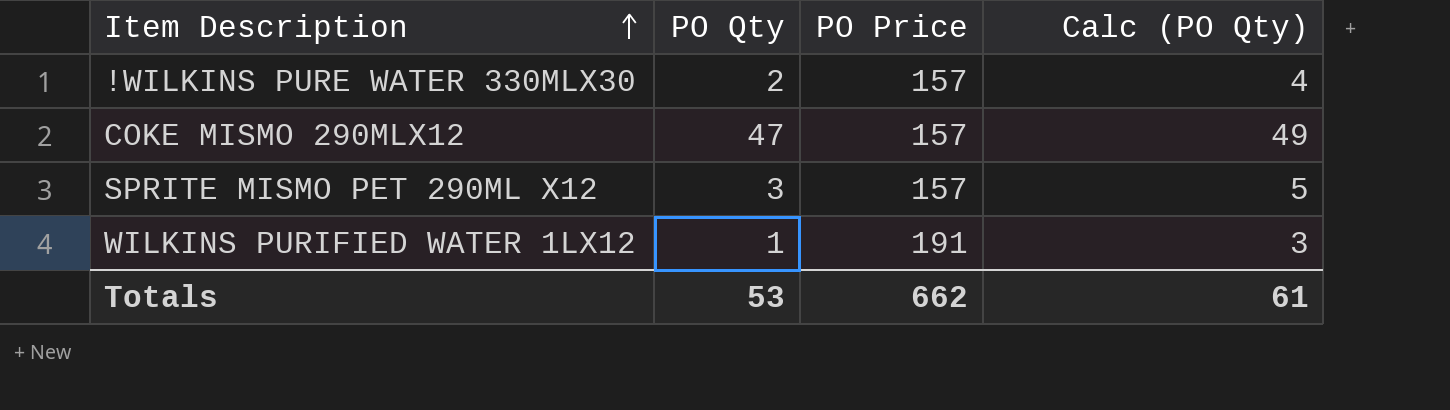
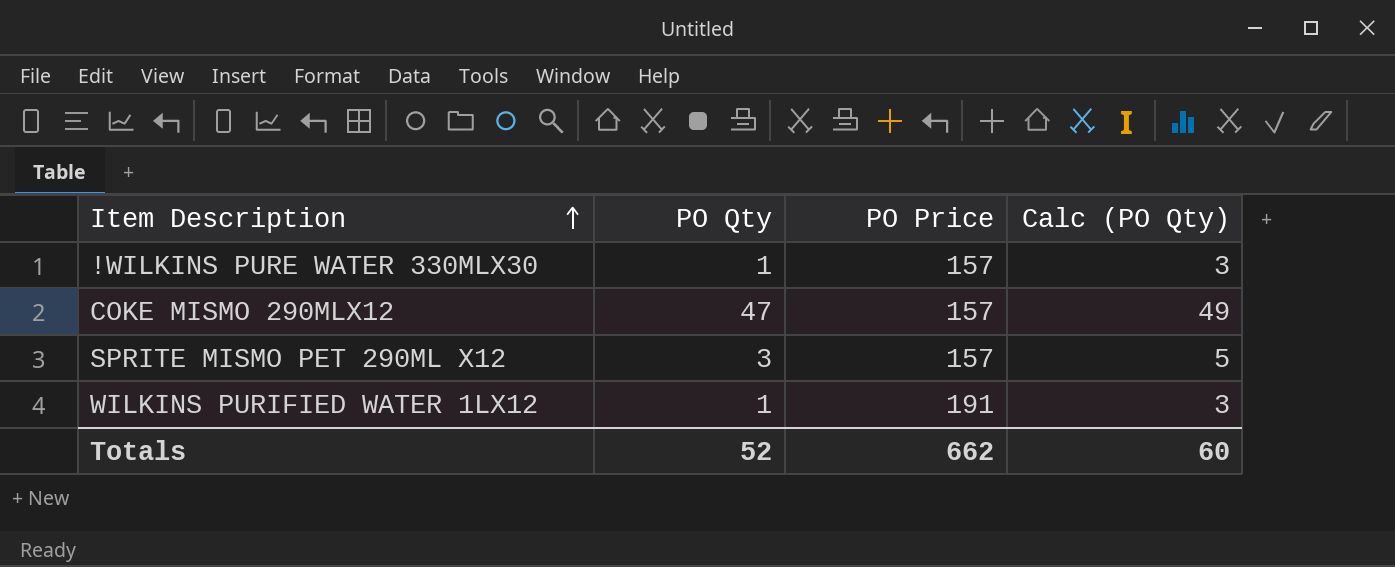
!WILKINS PURE WATER 330MLX30 | PO Qty: 2 -> 1
!WILKINS PURE WATER 330MLX30 | Calc (PO Qty): 4 -> 3
Totals | PO Qty: 53 -> 52
Totals | Calc (PO Qty): 61 -> 60

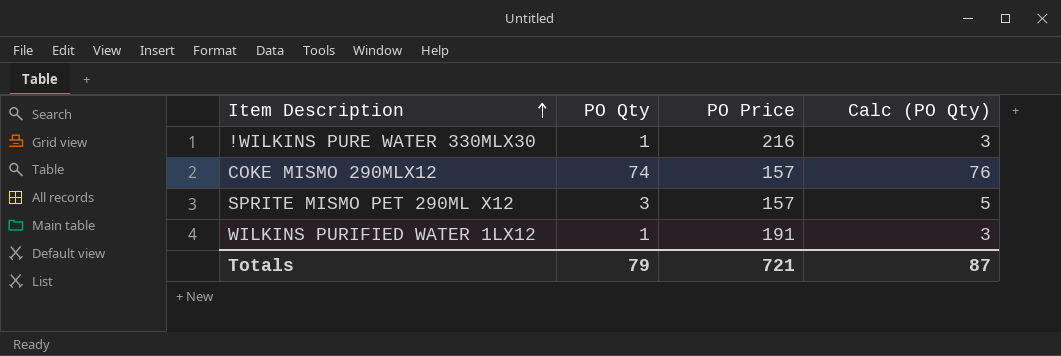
!WILKINS PURE WATER 330MLX30 | PO Price: 157 -> 216
COKE MISMO 290MLX12 | PO Qty: 47 -> 74
COKE MISMO 290MLX12 | Calc (PO Qty): 49 -> 76
Totals | PO Qty: 52 -> 79
Totals | PO Price: 662 -> 721
Totals | Calc (PO Qty): 60 -> 87

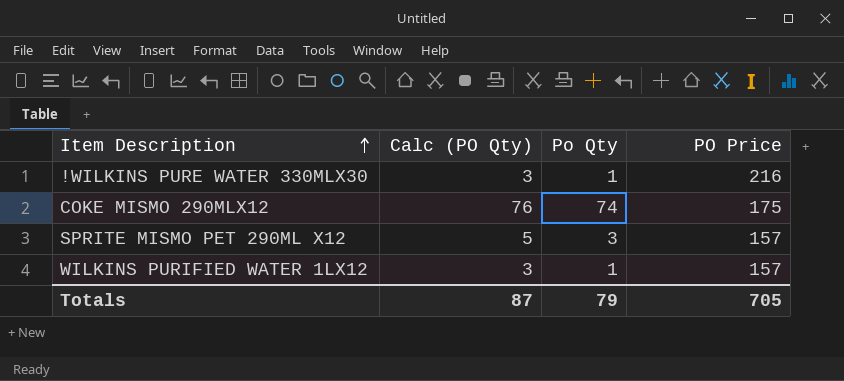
column Calc (PO Qty) | position: 4 -> 2
column name: PO Qty -> Po Qty
COKE MISMO 290MLX12 | PO Price: 157 -> 175
WILKINS PURIFIED WATER 1LX12 | PO Price: 191 -> 157
Totals | PO Price: 721 -> 705

